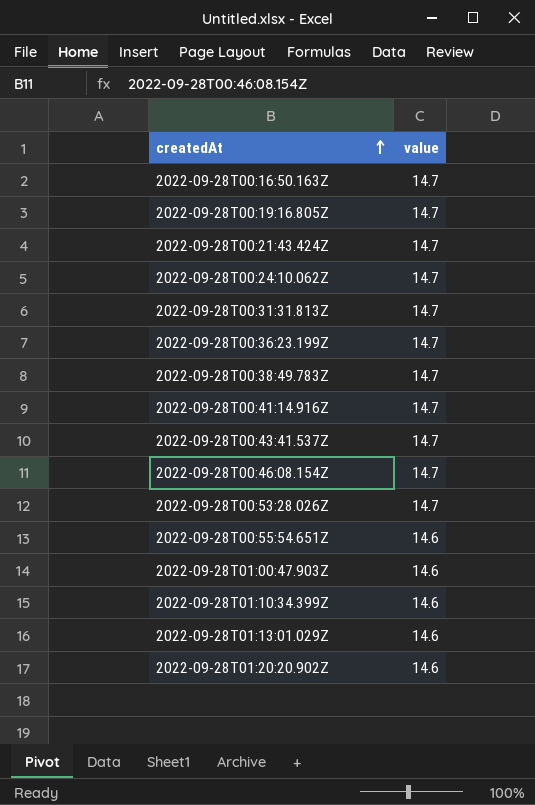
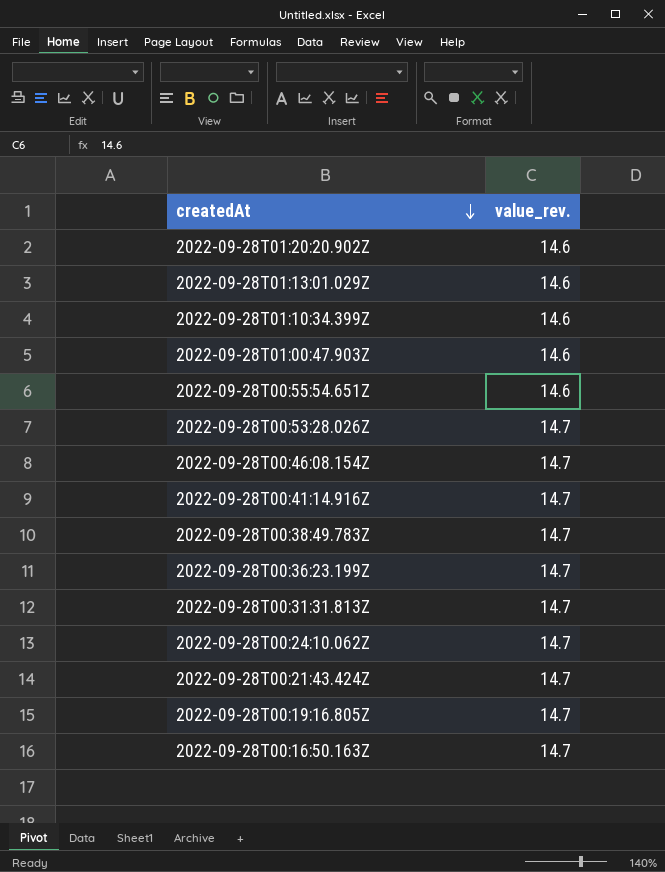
row order: createdAt ascending -> createdAt descending
column name: value -> value_rev.
row 2022-09-28T00:43:41.537Z: 14.7 -> none

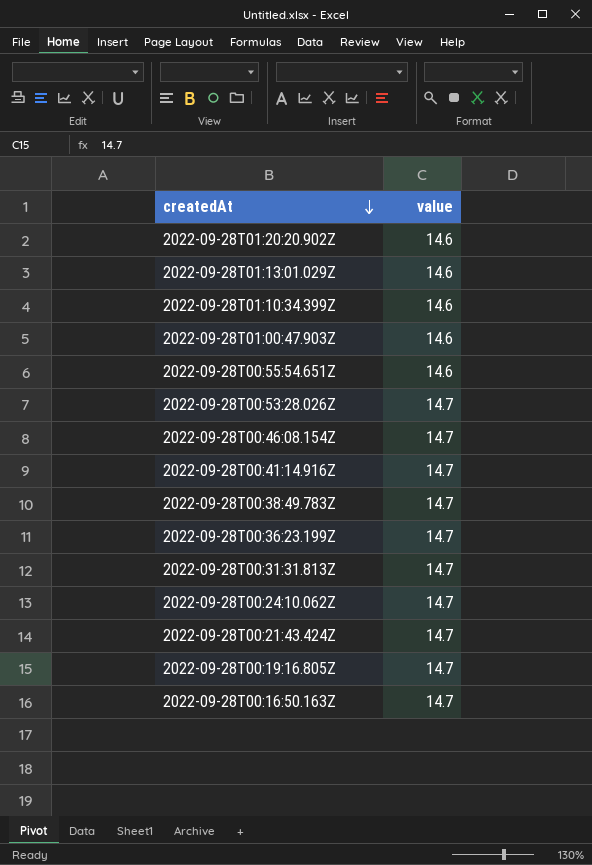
column name: value_rev. -> value

